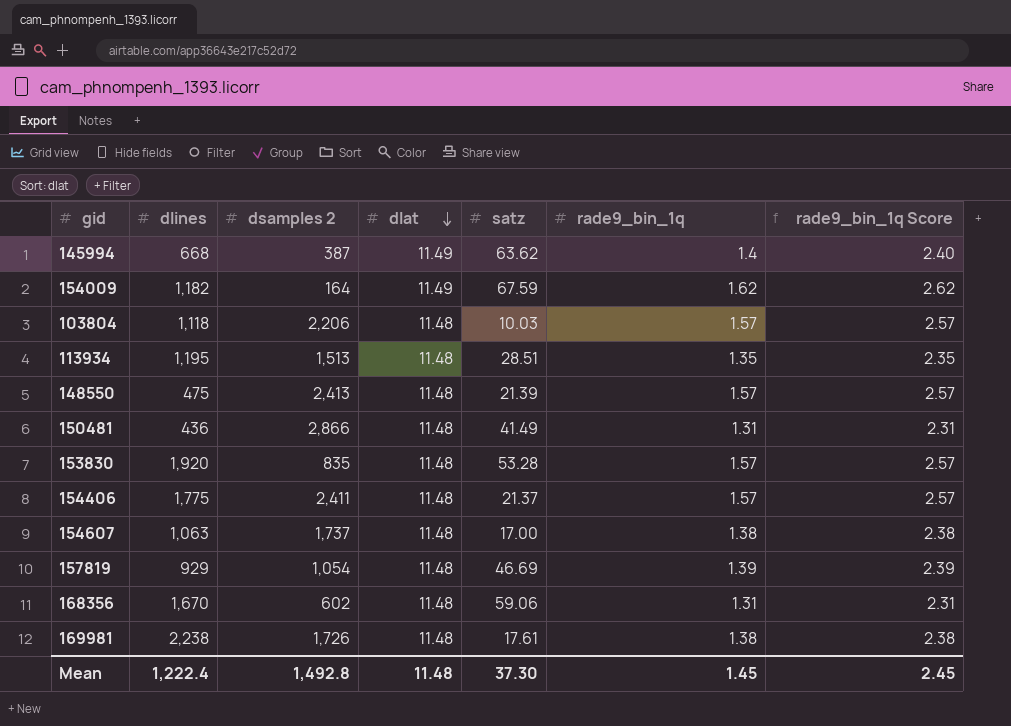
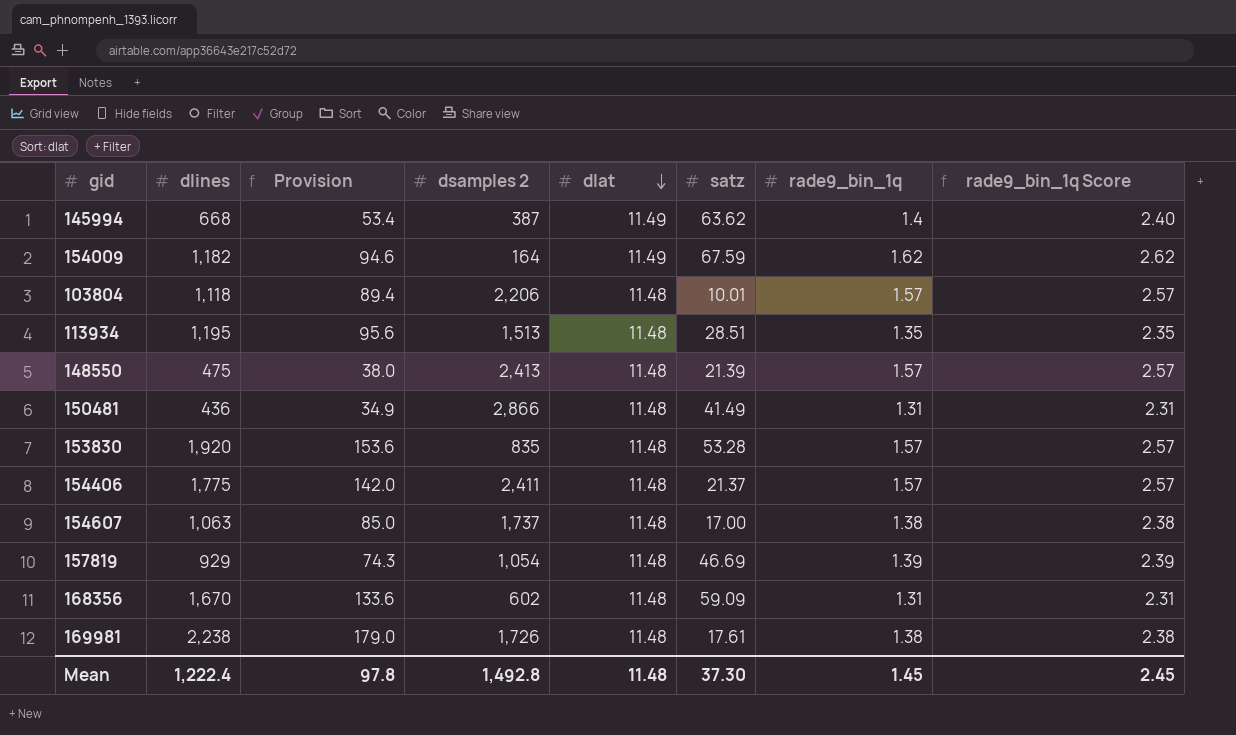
column Provision | formula: none -> [dlines] * 0.08
103804 | satz: 10.03 -> 10.01
168356 | satz: 59.06 -> 59.09

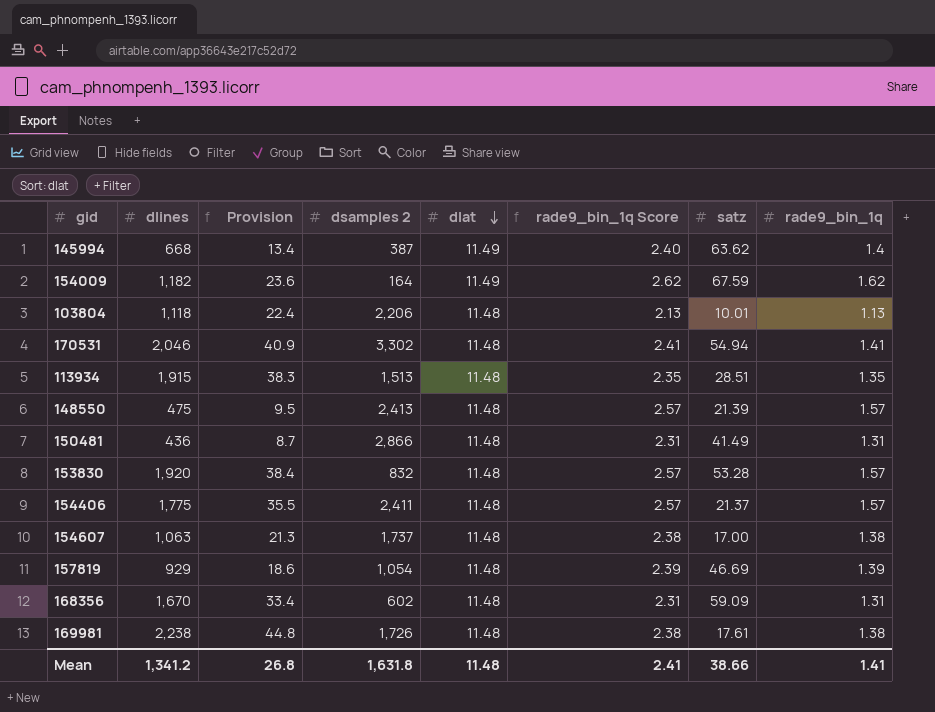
column Provision | formula: [dlines] * 0.08 -> [dlines] * 0.02
column rade9_bin_1q Score | position: 8 -> 6
103804 | rade9_bin_1q Score: 2.57 -> 2.13
103804 | rade9_bin_1q: 1.57 -> 1.13
row 170531: none -> 2,046 | 40.9 | 3,302 | 11.48 | 2.41 | 54.94 | 1.41
113934 | dlines: 1,195 -> 1,915
153830 | dsamples 2: 835 -> 832
Mean | dlines: 1,222.4 -> 1,341.2
Mean | Provision: 97.8 -> 26.8
Mean | dsamples 2: 1,492.8 -> 1,631.8
Mean | rade9_bin_1q Score: 2.45 -> 2.41
Mean | satz: 37.30 -> 38.66
Mean | rade9_bin_1q: 1.45 -> 1.41

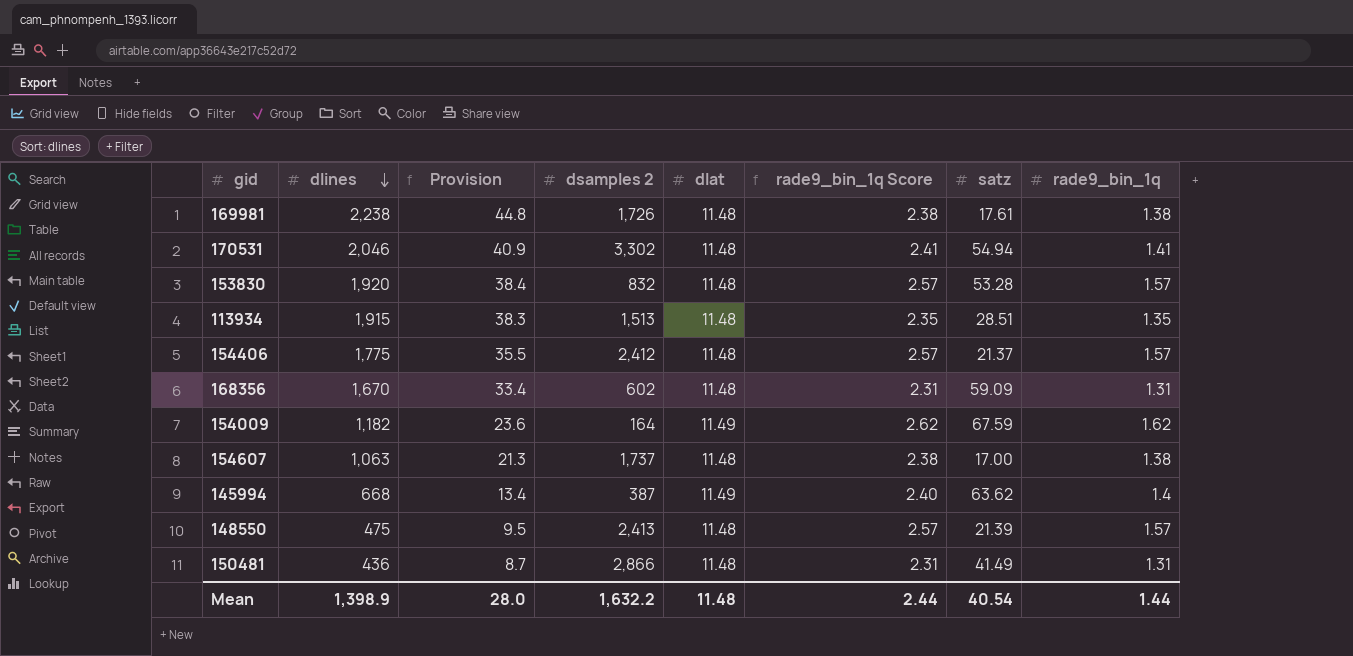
row order: dlat descending -> dlines descending
row 103804: 1,118 | 22.4 | 2,206 | 11.48 | 2.13 | 10.01 | 1.13 -> none
row 157819: 929 | 18.6 | 1,054 | 11.48 | 2.39 | 46.69 | 1.39 -> none
154406 | dsamples 2: 2,411 -> 2,412
Mean | dlines: 1,341.2 -> 1,398.9
Mean | Provision: 26.8 -> 28.0
Mean | dsamples 2: 1,631.8 -> 1,632.2
Mean | rade9_bin_1q Score: 2.41 -> 2.44
Mean | satz: 38.66 -> 40.54
Mean | rade9_bin_1q: 1.41 -> 1.44

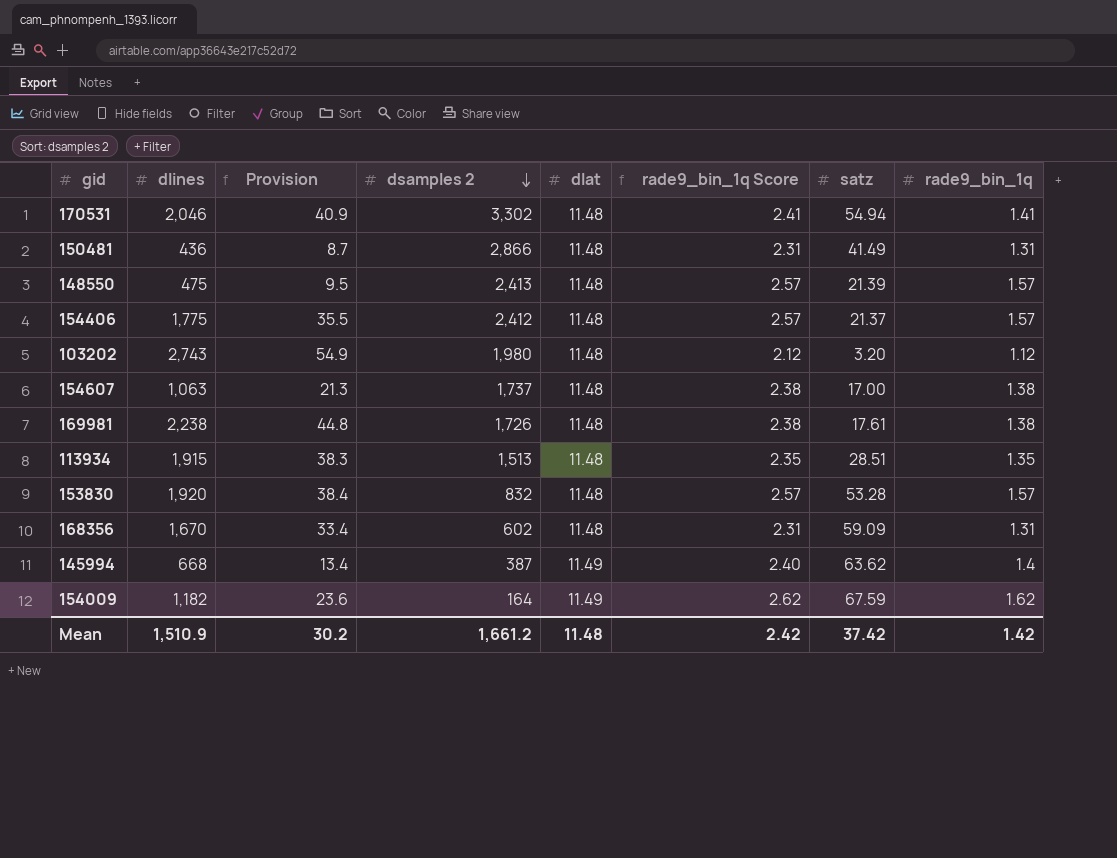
row order: dlines descending -> dsamples 2 descending
row 103202: none -> 2,743 | 54.9 | 1,980 | 11.48 | 2.12 | 3.20 | 1.12
Mean | dlines: 1,398.9 -> 1,510.9
Mean | Provision: 28.0 -> 30.2
Mean | dsamples 2: 1,632.2 -> 1,661.2
Mean | rade9_bin_1q Score: 2.44 -> 2.42
Mean | satz: 40.54 -> 37.42
Mean | rade9_bin_1q: 1.44 -> 1.42

